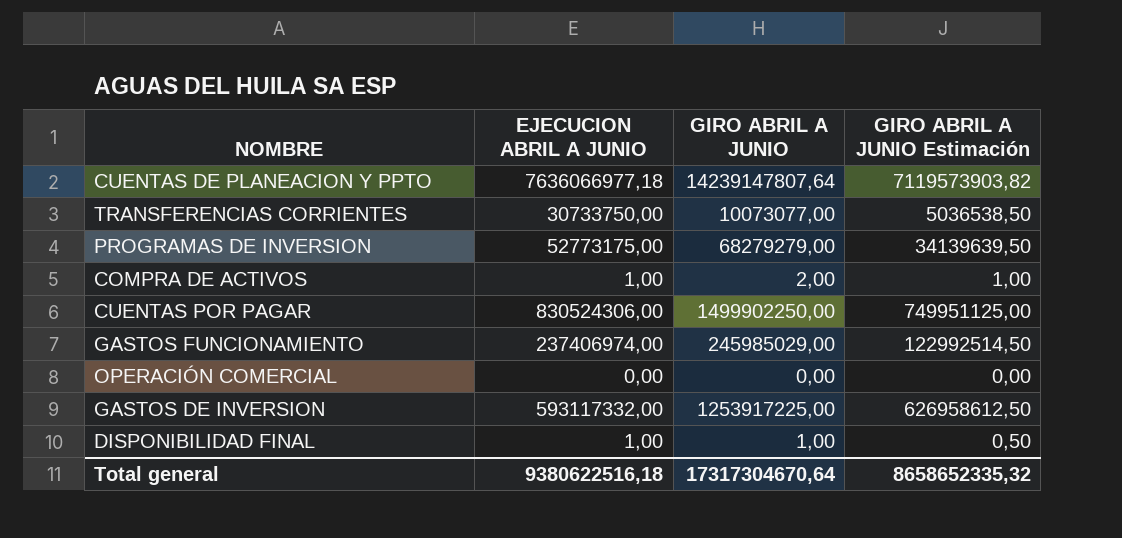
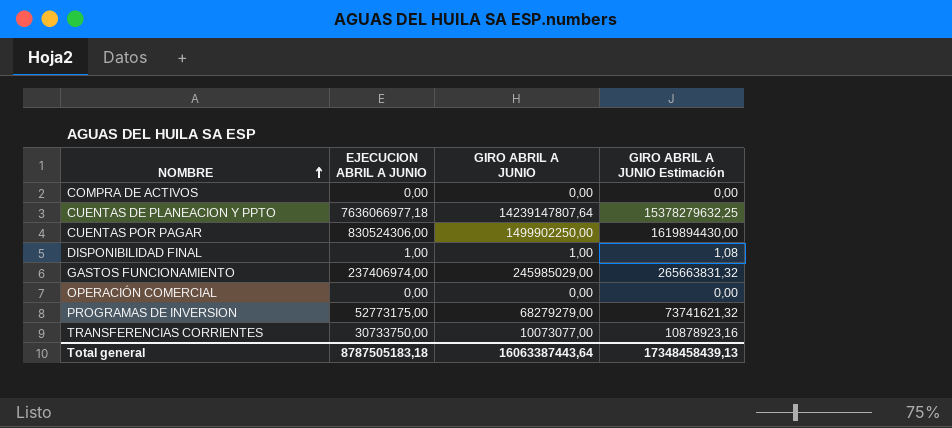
row order: none -> NOMBRE ascending
column GIRO ABRIL A JUNIO Estimación | formula: [GIRO ABRIL A JUNIO] * 0,5 -> [GIRO ABRIL A JUNIO] * 1,08
row GASTOS DE INVERSION: 593117332,00 | 1253917225,00 | 626958612,50 -> none
COMPRA DE ACTIVOS | EJECUCION ABRIL A JUNIO: 1,00 -> 0,00
COMPRA DE ACTIVOS | GIRO ABRIL A JUNIO: 2,00 -> 0,00
Total general | EJECUCION ABRIL A JUNIO: 9380622516,18 -> 8787505183,18
Total general | GIRO ABRIL A JUNIO: 17317304670,64 -> 16063387443,64
Total general | GIRO ABRIL A JUNIO Estimación: 8658652335,32 -> 17348458439,13

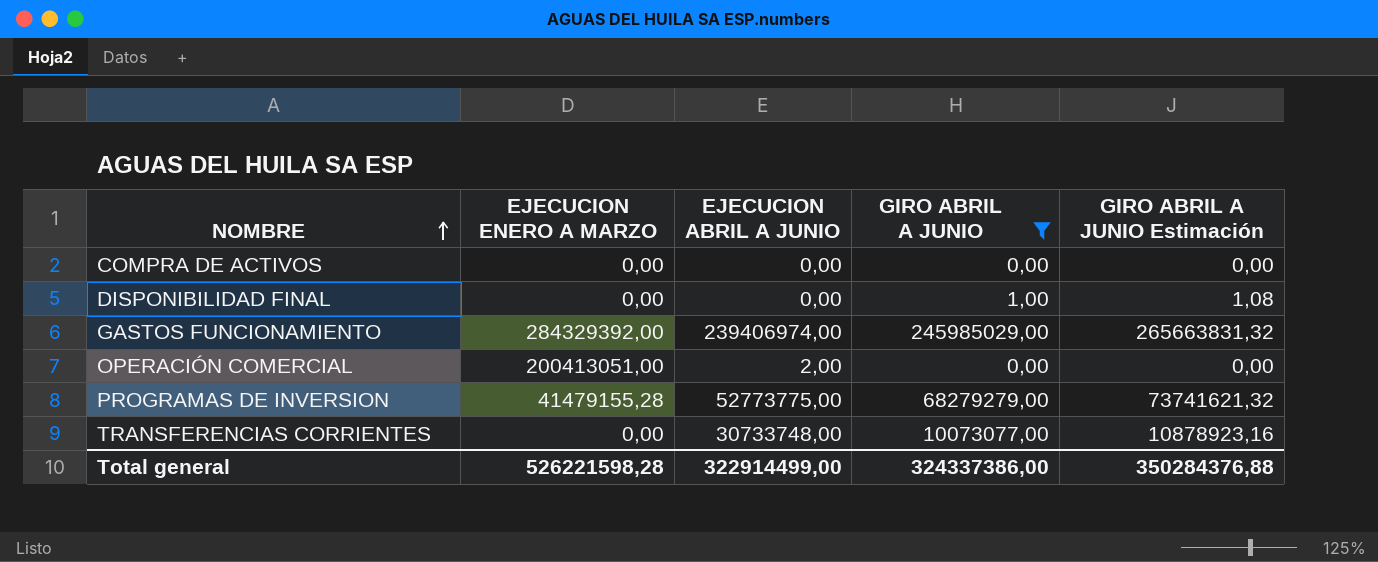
filter: none -> GIRO ABRIL A JUNIO <= 245985029,00
column EJECUCION ENERO A MARZO | position: none -> 2
DISPONIBILIDAD FINAL | EJECUCION ABRIL A JUNIO: 1,00 -> 0,00
GASTOS FUNCIONAMIENTO | EJECUCION ABRIL A JUNIO: 237406974,00 -> 239406974,00
OPERACIÓN COMERCIAL | EJECUCION ABRIL A JUNIO: 0,00 -> 2,00
PROGRAMAS DE INVERSION | EJECUCION ABRIL A JUNIO: 52773175,00 -> 52773775,00
TRANSFERENCIAS CORRIENTES | EJECUCION ABRIL A JUNIO: 30733750,00 -> 30733748,00
Total general | EJECUCION ABRIL A JUNIO: 8787505183,18 -> 322914499,00
Total general | GIRO ABRIL A JUNIO: 16063387443,64 -> 324337386,00
Total general | GIRO ABRIL A JUNIO Estimación: 17348458439,13 -> 350284376,88

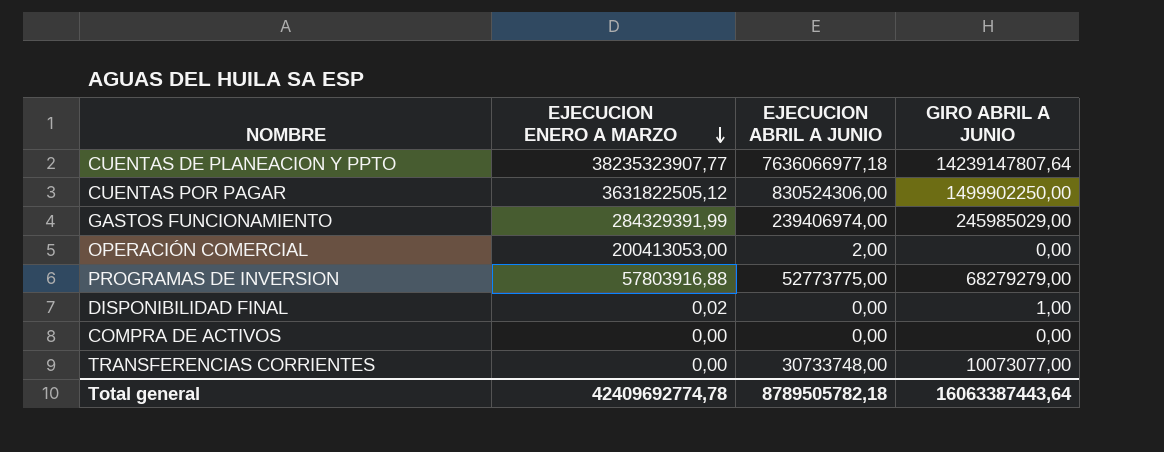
filter: GIRO ABRIL A JUNIO <= 245985029,00 -> none
row order: NOMBRE ascending -> EJECUCION ENERO A MARZO descending
column GIRO ABRIL A JUNIO Estimación | formula: [GIRO ABRIL A JUNIO] * 1,08 -> none
GASTOS FUNCIONAMIENTO | EJECUCION ENERO A MARZO: 284329392,00 -> 284329391,99
OPERACIÓN COMERCIAL | EJECUCION ENERO A MARZO: 200413051,00 -> 200413053,00
PROGRAMAS DE INVERSION | EJECUCION ENERO A MARZO: 41479155,28 -> 57803916,88
DISPONIBILIDAD FINAL | EJECUCION ENERO A MARZO: 0,00 -> 0,02
Total general | EJECUCION ENERO A MARZO: 526221598,28 -> 42409692774,78
Total general | EJECUCION ABRIL A JUNIO: 322914499,00 -> 8789505782,18
Total general | GIRO ABRIL A JUNIO: 324337386,00 -> 16063387443,64

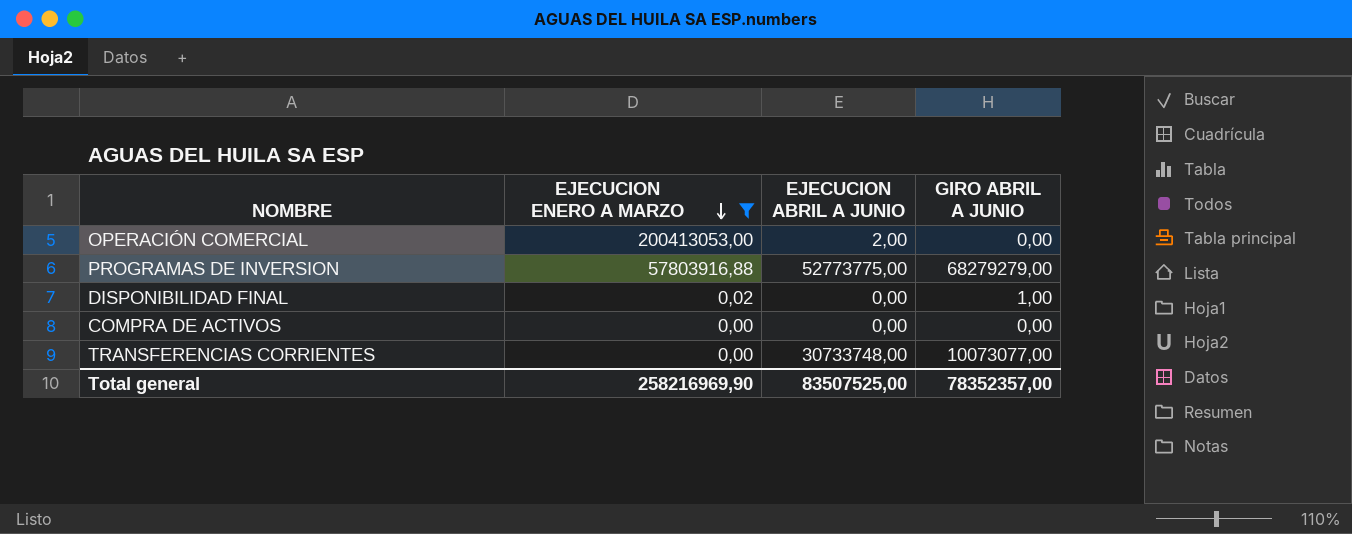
filter: none -> EJECUCION ENERO A MARZO <= 200413053,00
Total general | EJECUCION ENERO A MARZO: 42409692774,78 -> 258216969,90
Total general | EJECUCION ABRIL A JUNIO: 8789505782,18 -> 83507525,00
Total general | GIRO ABRIL A JUNIO: 16063387443,64 -> 78352357,00

